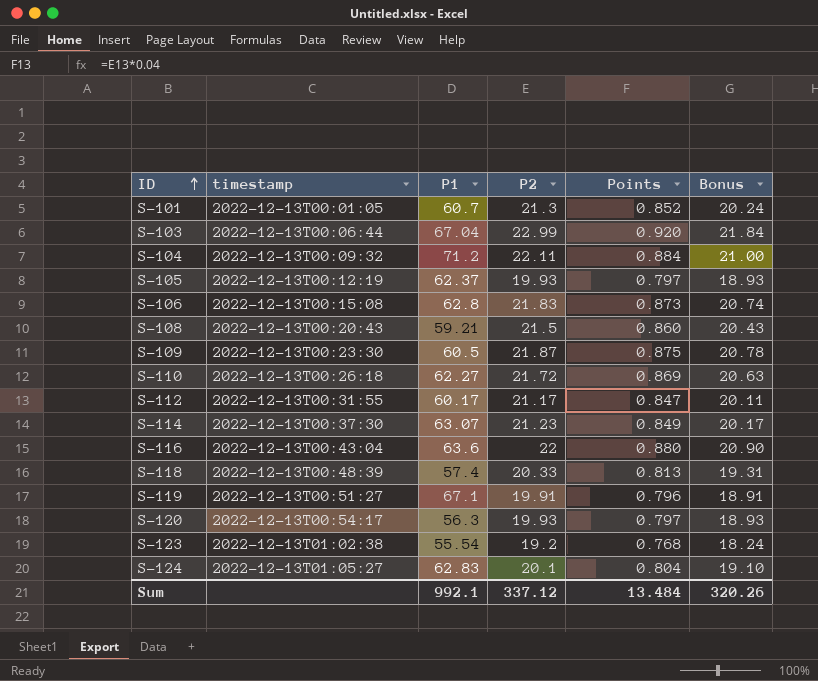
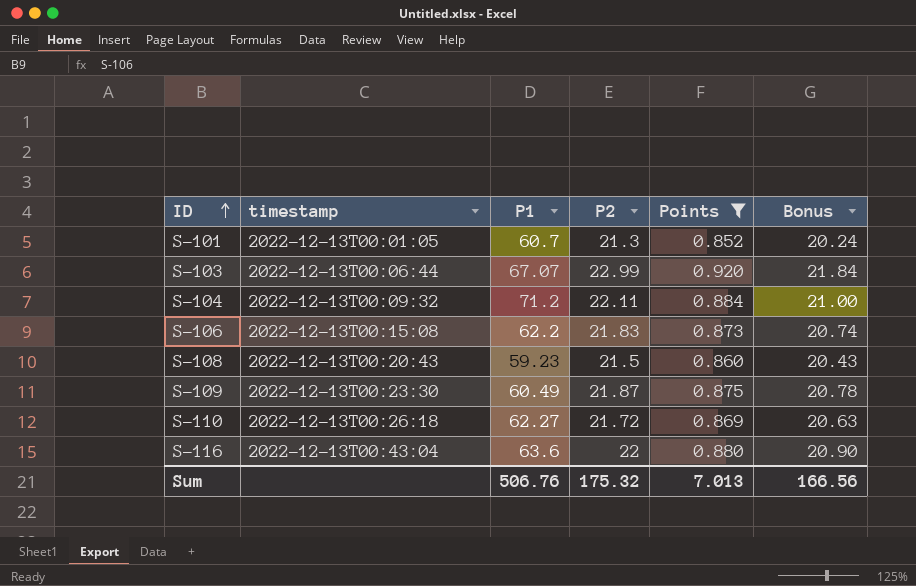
filter: none -> Points >= 0.852
S-103 | P1: 67.04 -> 67.07
S-106 | P1: 62.8 -> 62.2
S-108 | P1: 59.21 -> 59.23
S-109 | P1: 60.5 -> 60.49
Sum | P1: 992.1 -> 506.76
Sum | P2: 337.12 -> 175.32
Sum | Points: 13.484 -> 7.013
Sum | Bonus: 320.26 -> 166.56

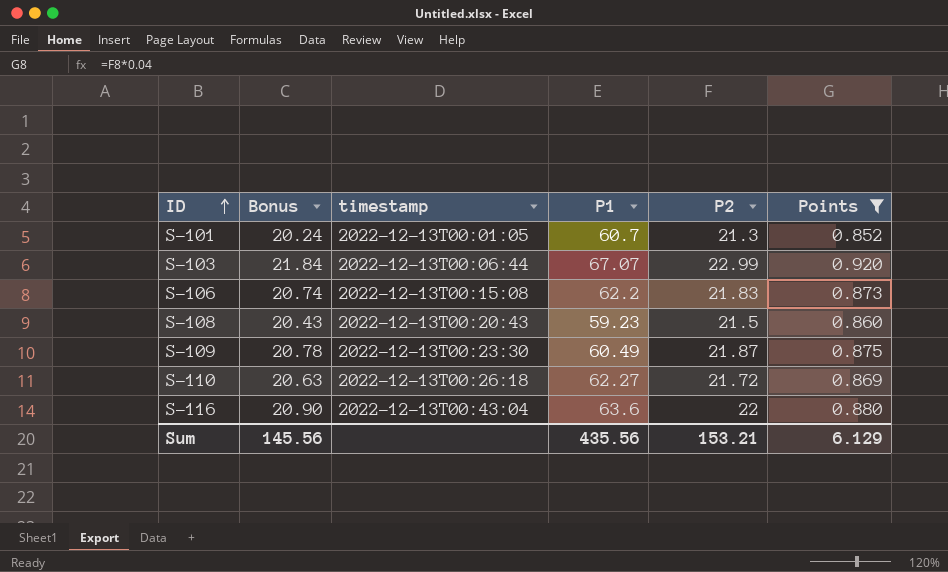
column Bonus | position: 6 -> 2
row S-104: 2022-12-13T00:09:32 | 71.2 | 22.11 | 0.884 | 21.00 -> none
Sum | Bonus: 166.56 -> 145.56
Sum | P1: 506.76 -> 435.56
Sum | P2: 175.32 -> 153.21
Sum | Points: 7.013 -> 6.129

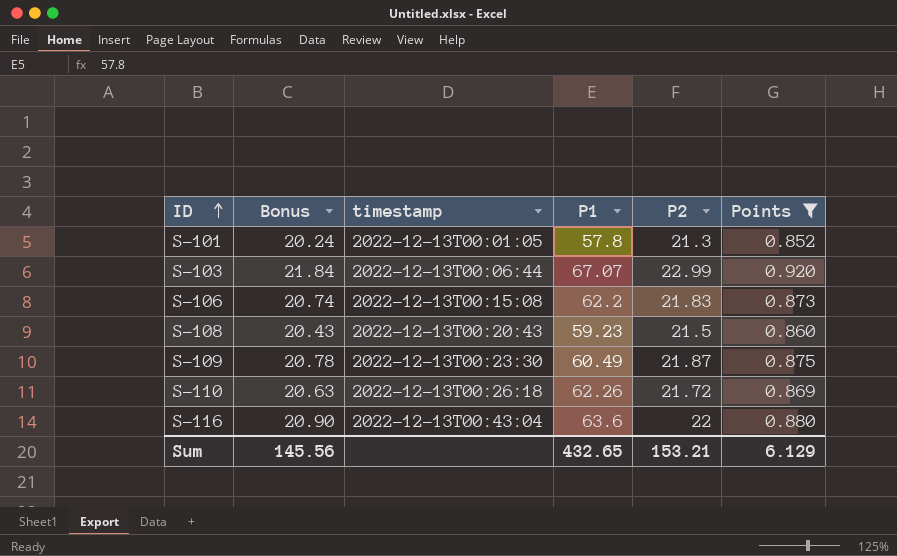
S-101 | P1: 60.7 -> 57.8
S-110 | P1: 62.27 -> 62.26
Sum | P1: 435.56 -> 432.65

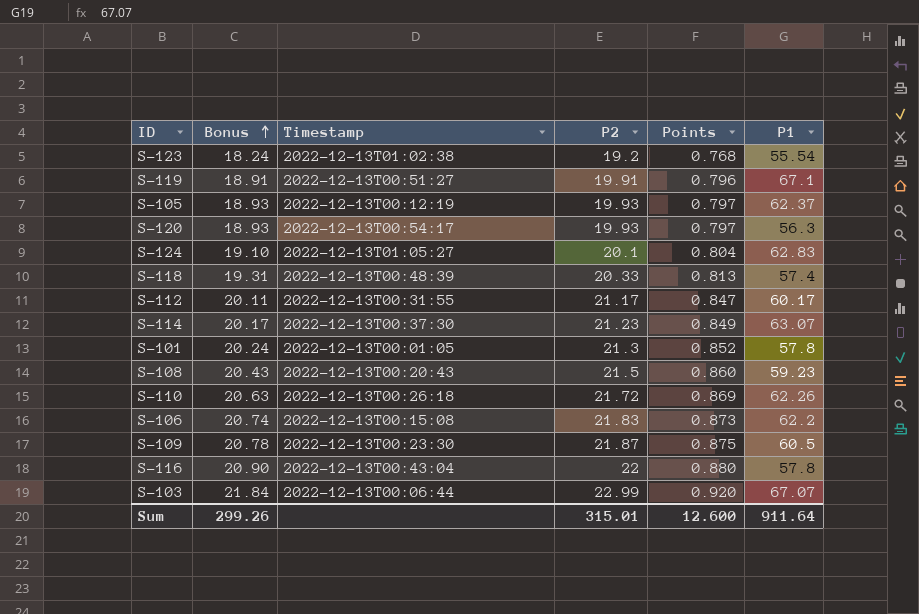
filter: Points >= 0.852 -> none
row order: ID ascending -> Bonus ascending
column name: timestamp -> Timestamp
column P1 | position: 4 -> 6
S-109 | P1: 60.49 -> 60.5
S-116 | P1: 63.6 -> 57.8
Sum | Bonus: 145.56 -> 299.26
Sum | P2: 153.21 -> 315.01
Sum | Points: 6.129 -> 12.600
Sum | P1: 432.65 -> 911.64

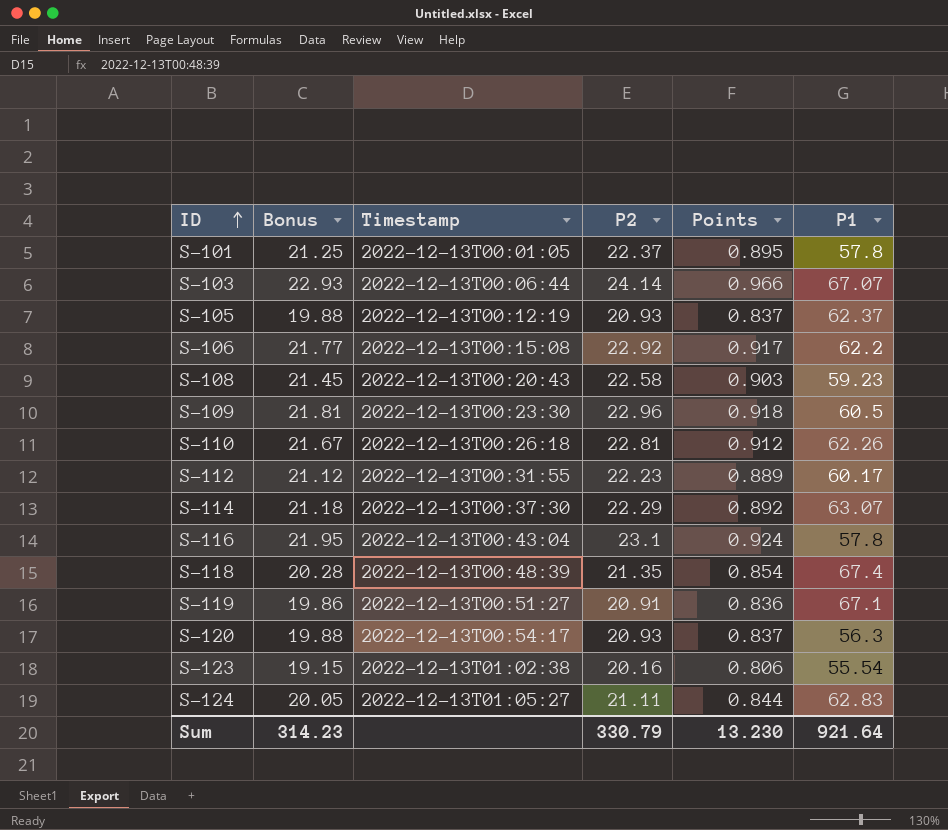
row order: Bonus ascending -> ID ascending
S-101 | Bonus: 20.24 -> 21.25
S-101 | P2: 21.3 -> 22.37
S-101 | Points: 0.852 -> 0.895
S-103 | Bonus: 21.84 -> 22.93
S-103 | P2: 22.99 -> 24.14
S-103 | Points: 0.920 -> 0.966
S-105 | Bonus: 18.93 -> 19.88
S-105 | P2: 19.93 -> 20.93
S-105 | Points: 0.797 -> 0.837
S-106 | Bonus: 20.74 -> 21.77
S-106 | P2: 21.83 -> 22.92
S-106 | Points: 0.873 -> 0.917
S-108 | Bonus: 20.43 -> 21.45
S-108 | P2: 21.5 -> 22.58
S-108 | Points: 0.860 -> 0.903
S-109 | Bonus: 20.78 -> 21.81
S-109 | P2: 21.87 -> 22.96
S-109 | Points: 0.875 -> 0.918
S-110 | Bonus: 20.63 -> 21.67
S-110 | P2: 21.72 -> 22.81
S-110 | Points: 0.869 -> 0.912
S-112 | Bonus: 20.11 -> 21.12
S-112 | P2: 21.17 -> 22.23
S-112 | Points: 0.847 -> 0.889
S-114 | Bonus: 20.17 -> 21.18
S-114 | P2: 21.23 -> 22.29
S-114 | Points: 0.849 -> 0.892
S-116 | Bonus: 20.90 -> 21.95
S-116 | P2: 22 -> 23.1
S-116 | Points: 0.880 -> 0.924
S-118 | Bonus: 19.31 -> 20.28
S-118 | P2: 20.33 -> 21.35
S-118 | Points: 0.813 -> 0.854
S-118 | P1: 57.4 -> 67.4
S-119 | Bonus: 18.91 -> 19.86
S-119 | P2: 19.91 -> 20.91
S-119 | Points: 0.796 -> 0.836
S-120 | Bonus: 18.93 -> 19.88
S-120 | P2: 19.93 -> 20.93
S-120 | Points: 0.797 -> 0.837
S-123 | Bonus: 18.24 -> 19.15
S-123 | P2: 19.2 -> 20.16
S-123 | Points: 0.768 -> 0.806
S-124 | Bonus: 19.10 -> 20.05
S-124 | P2: 20.1 -> 21.11
S-124 | Points: 0.804 -> 0.844
Sum | Bonus: 299.26 -> 314.23
Sum | P2: 315.01 -> 330.79
Sum | Points: 12.600 -> 13.230
Sum | P1: 911.64 -> 921.64

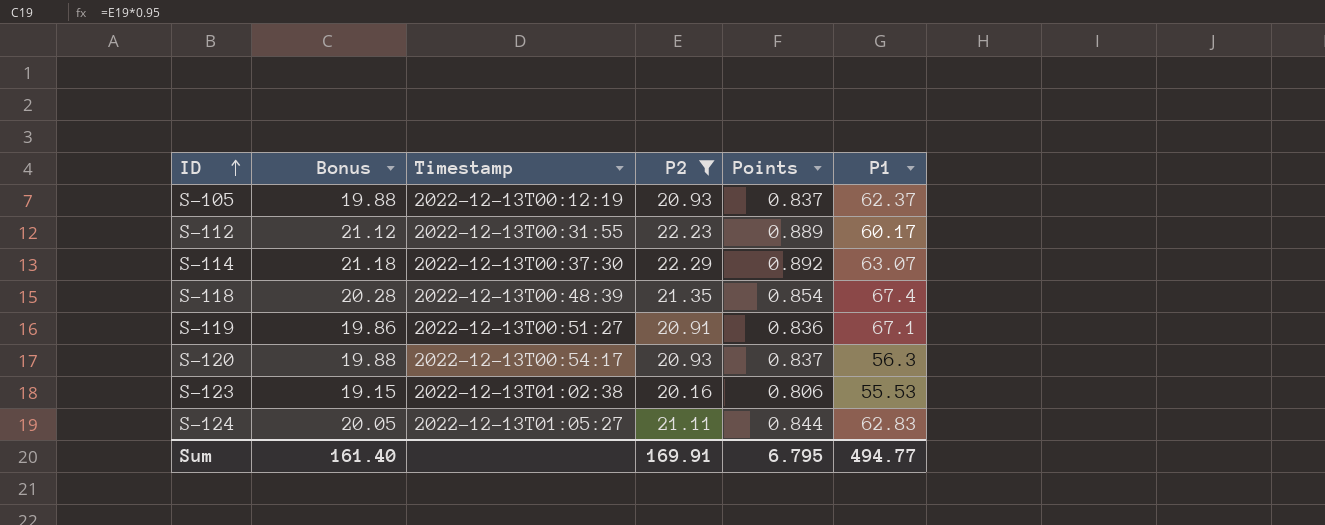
filter: none -> P2 <= 22.29
S-123 | P1: 55.54 -> 55.53
Sum | Bonus: 314.23 -> 161.40
Sum | P2: 330.79 -> 169.91
Sum | Points: 13.230 -> 6.795
Sum | P1: 921.64 -> 494.77

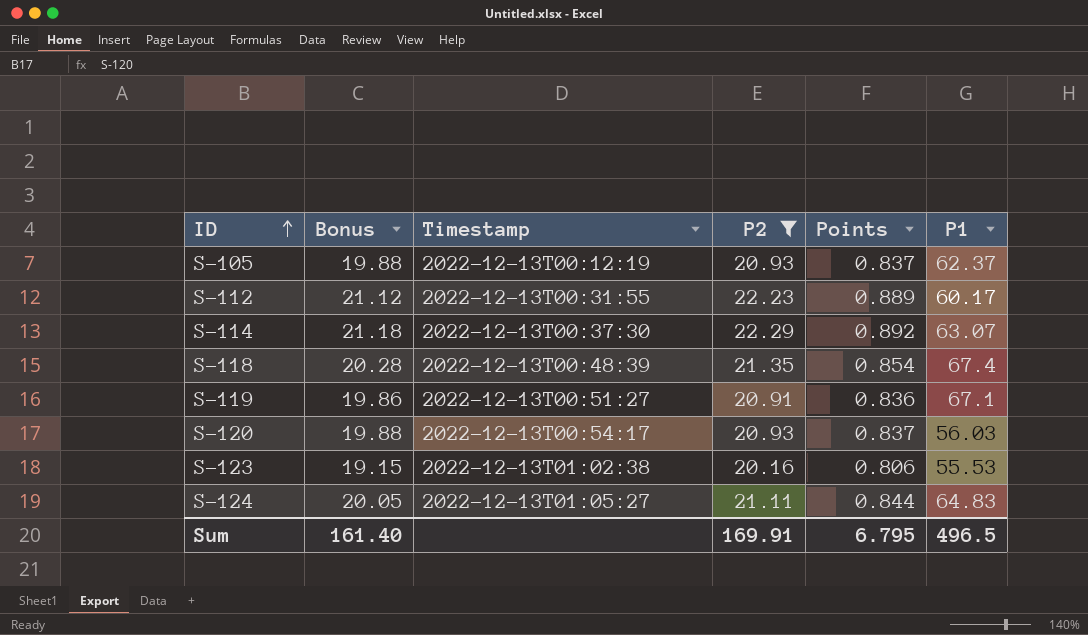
S-120 | P1: 56.3 -> 56.03
S-124 | P1: 62.83 -> 64.83
Sum | P1: 494.77 -> 496.5

